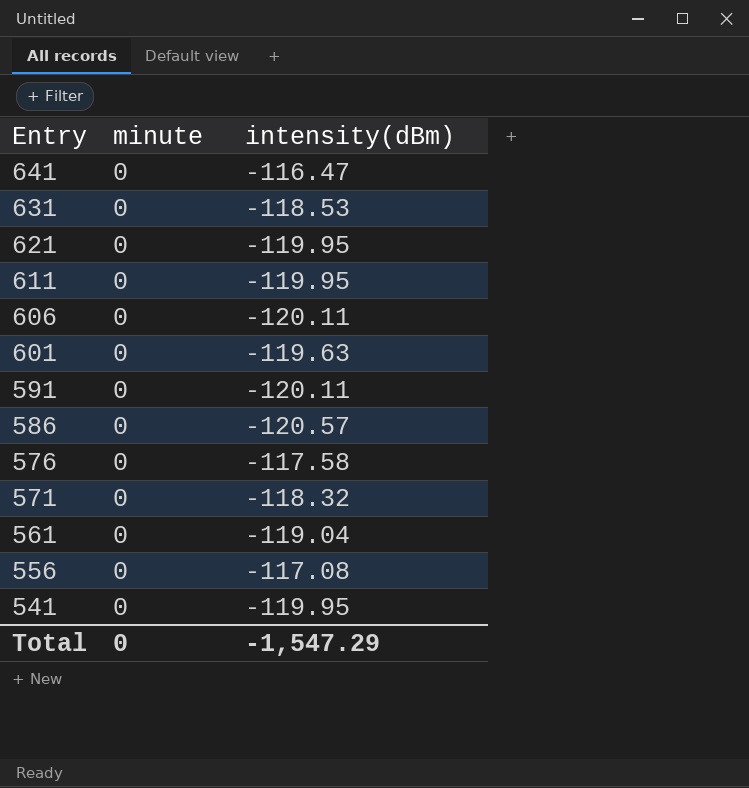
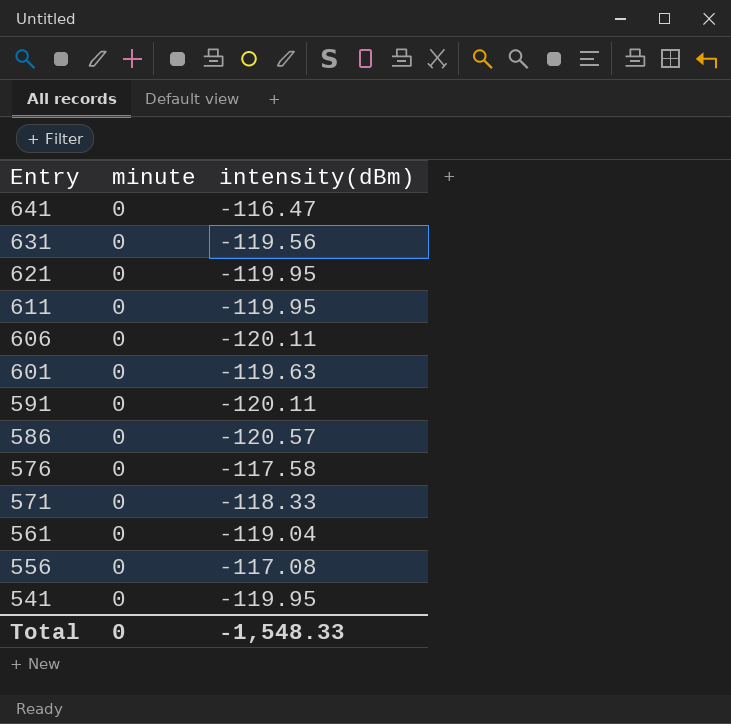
631 | intensity(dBm): -118.53 -> -119.56
571 | intensity(dBm): -118.32 -> -118.33
Total | intensity(dBm): -1,547.29 -> -1,548.33

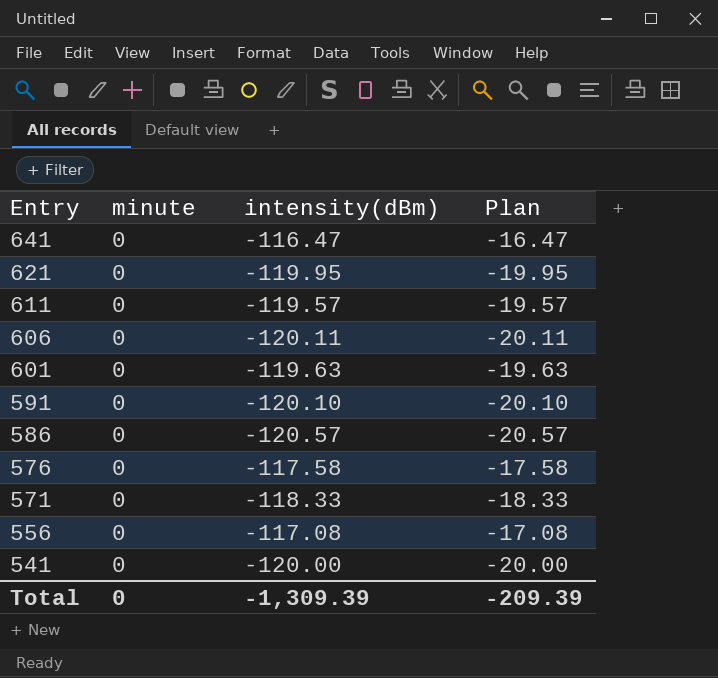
column Plan | formula: none -> [intensity(dBm)] + 100
row 631: 0 | -119.56 -> none
row 561: 0 | -119.04 -> none
611 | intensity(dBm): -119.95 -> -119.57
591 | intensity(dBm): -120.11 -> -120.10
541 | intensity(dBm): -119.95 -> -120.00
Total | intensity(dBm): -1,548.33 -> -1,309.39

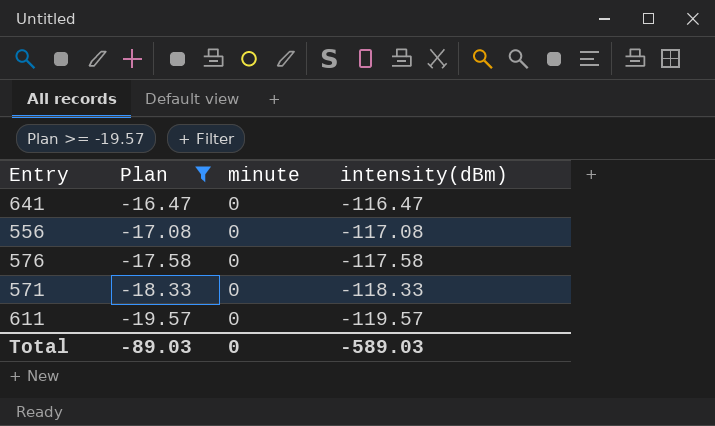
filter: none -> Plan >= -19.57
row order: Entry descending -> Plan descending
column Plan | position: 4 -> 2
Total | Plan: -209.39 -> -89.03
Total | intensity(dBm): -1,309.39 -> -589.03

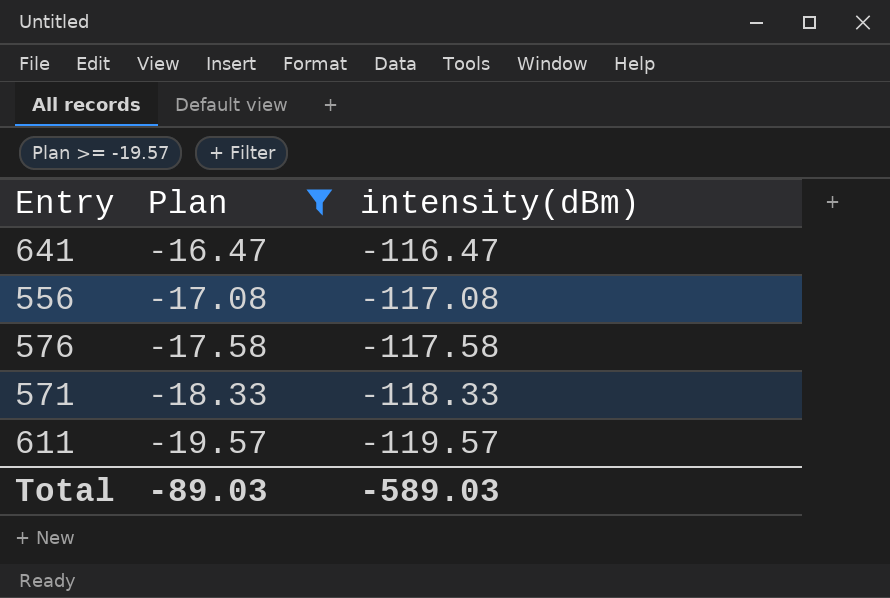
column minute | position: 3 -> none

